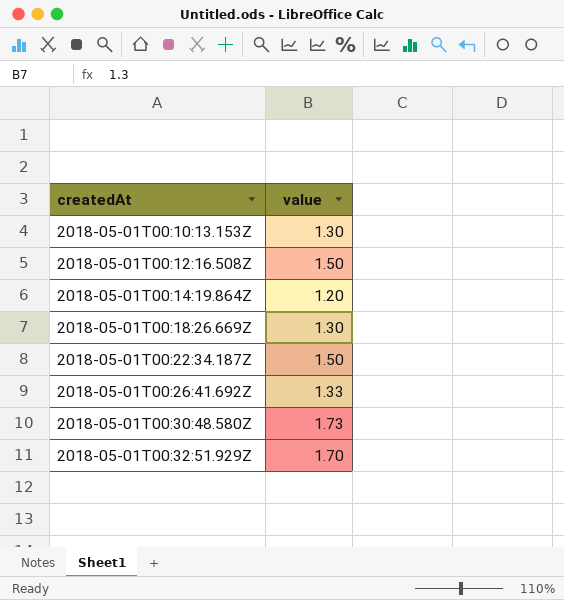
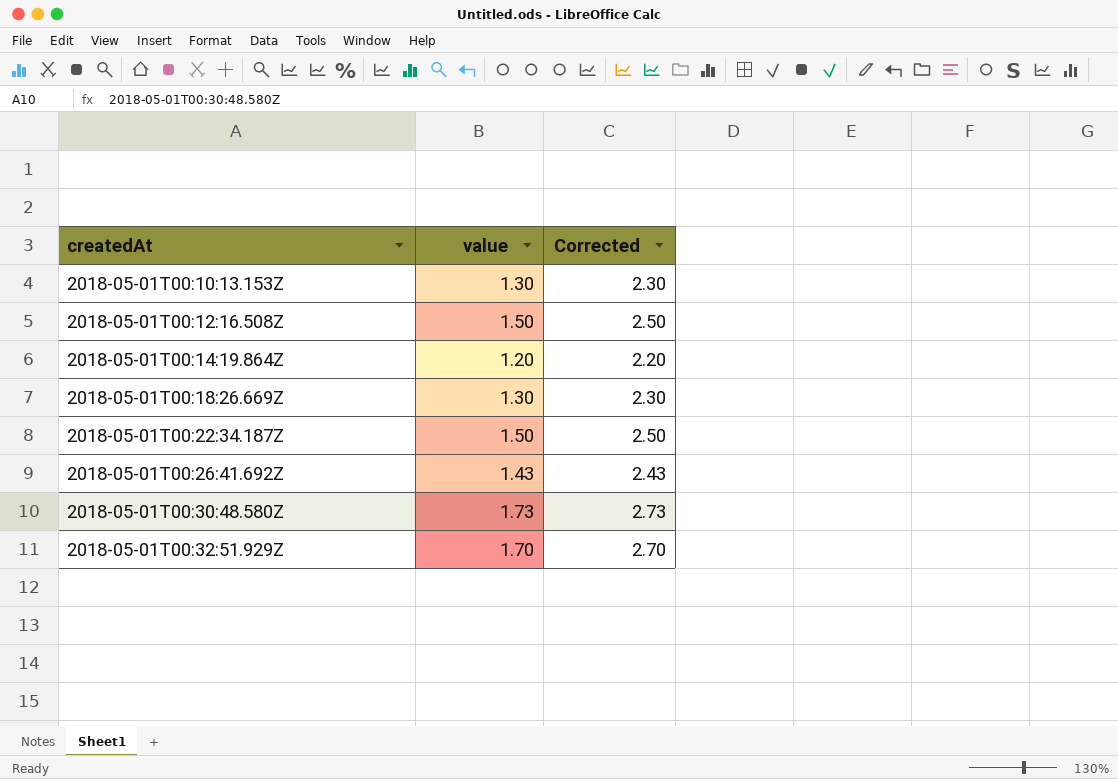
column Corrected | formula: none -> [value] + 1
2018-05-01T00:26:41.692Z | value: 1.33 -> 1.43

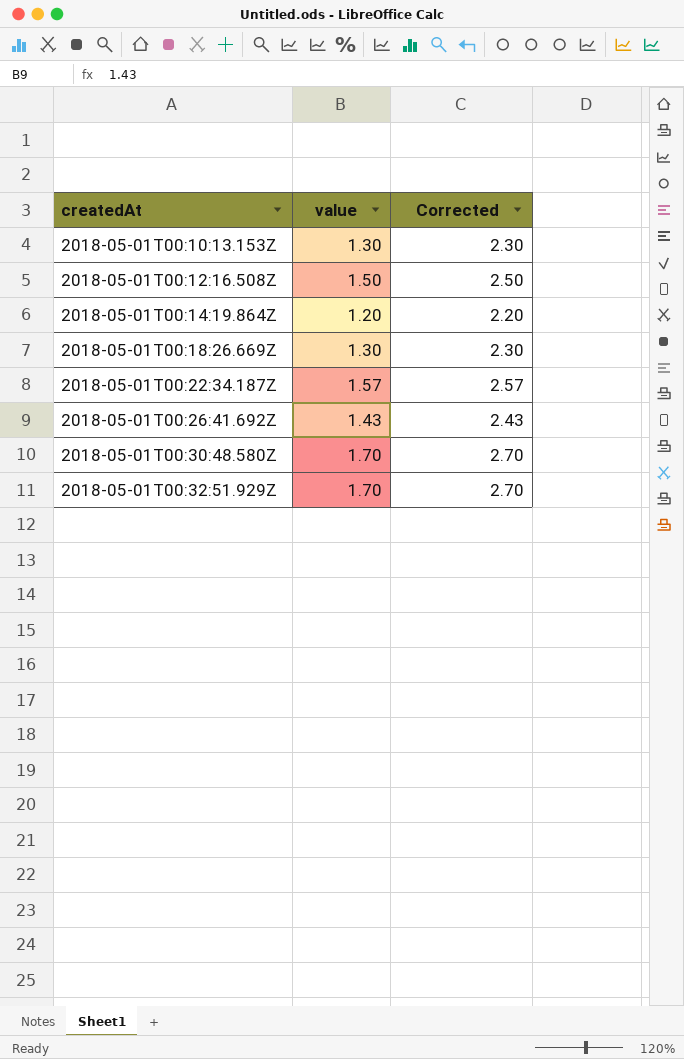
2018-05-01T00:22:34.187Z | value: 1.50 -> 1.57
2018-05-01T00:22:34.187Z | Corrected: 2.50 -> 2.57
2018-05-01T00:30:48.580Z | value: 1.73 -> 1.70
2018-05-01T00:30:48.580Z | Corrected: 2.73 -> 2.70

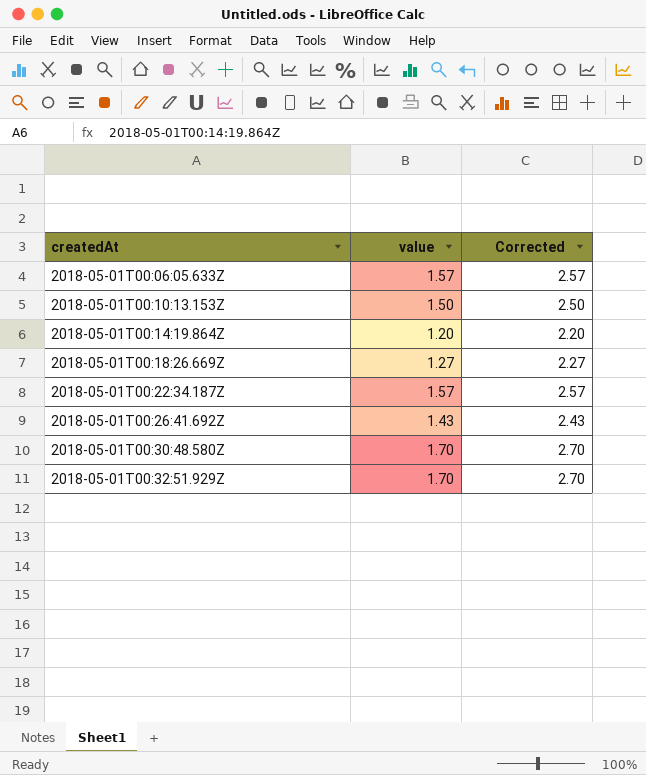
row 2018-05-01T00:12:16.508Z: 1.50 | 2.50 -> none
row 2018-05-01T00:06:05.633Z: none -> 1.57 | 2.57
2018-05-01T00:10:13.153Z | value: 1.30 -> 1.50
2018-05-01T00:10:13.153Z | Corrected: 2.30 -> 2.50
2018-05-01T00:18:26.669Z | value: 1.30 -> 1.27
2018-05-01T00:18:26.669Z | Corrected: 2.30 -> 2.27

